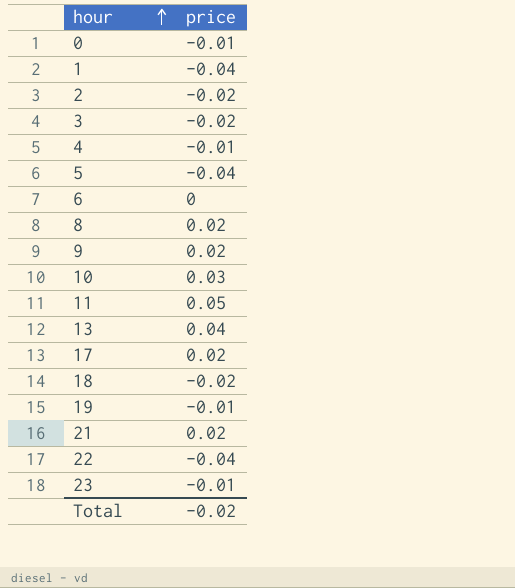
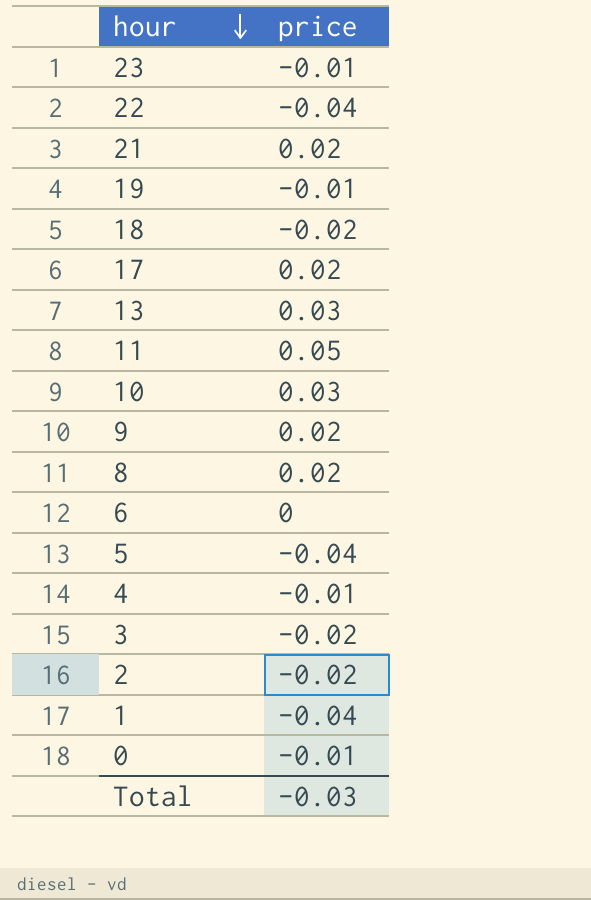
row order: hour ascending -> hour descending
13 | price: 0.04 -> 0.03
Total | price: -0.02 -> -0.03

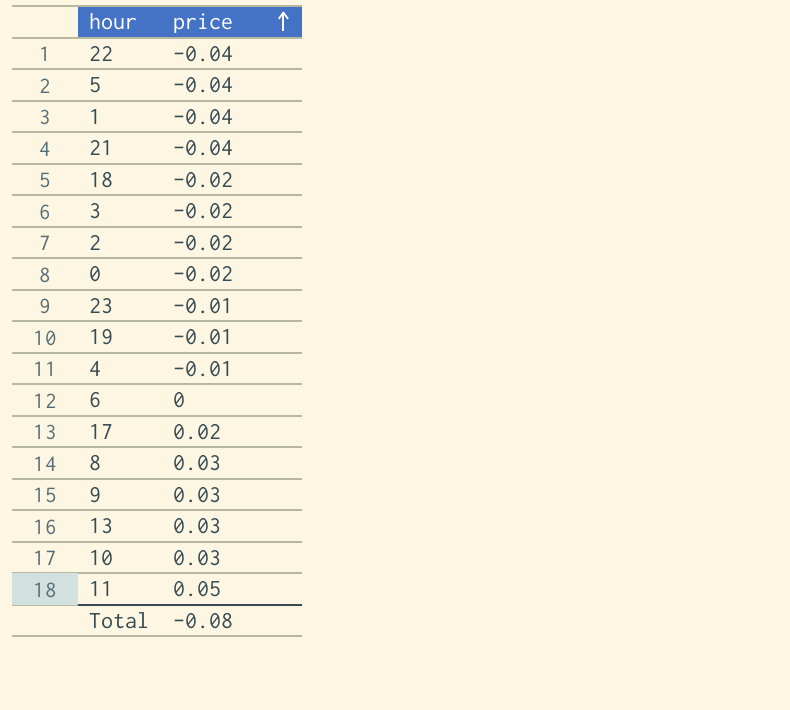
row order: hour descending -> price ascending
21 | price: 0.02 -> -0.04
0 | price: -0.01 -> -0.02
8 | price: 0.02 -> 0.03
9 | price: 0.02 -> 0.03
Total | price: -0.03 -> -0.08

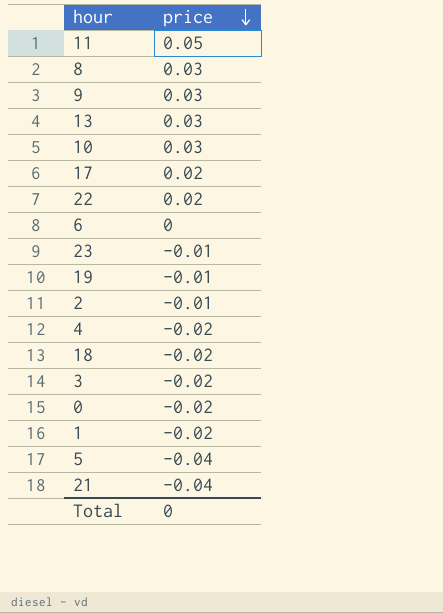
row order: price ascending -> price descending
22 | price: -0.04 -> 0.02
2 | price: -0.02 -> -0.01
4 | price: -0.01 -> -0.02
1 | price: -0.04 -> -0.02
Total | price: -0.08 -> 0

